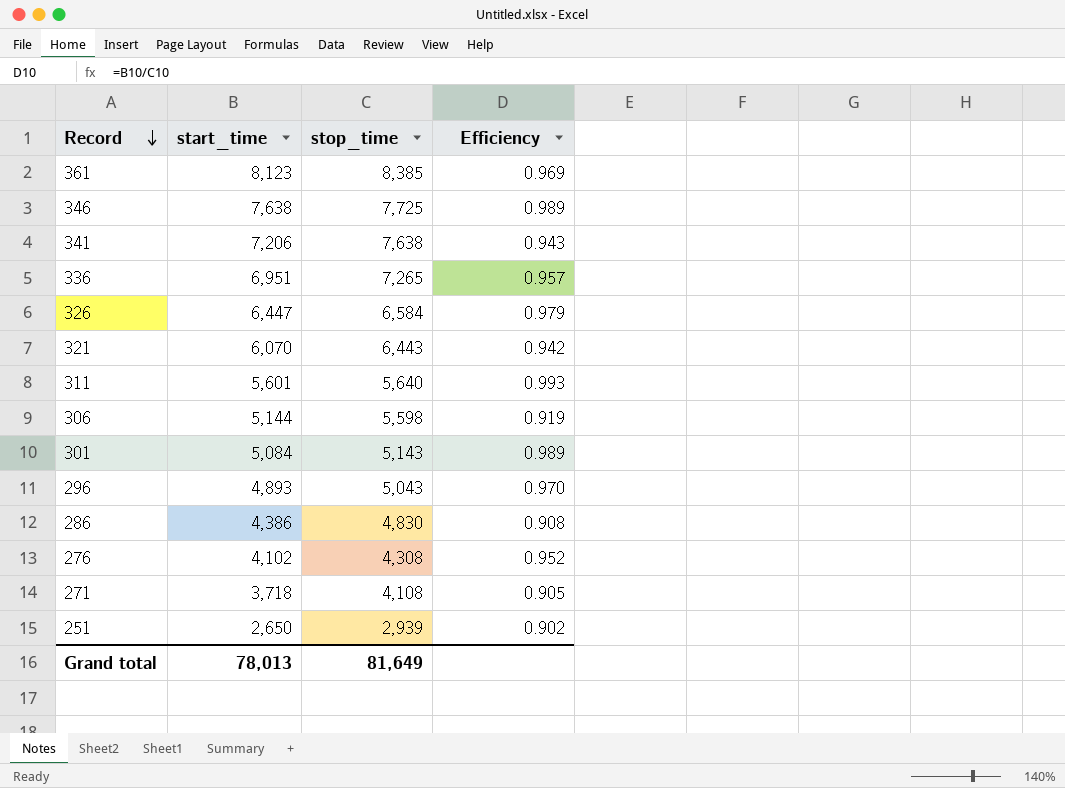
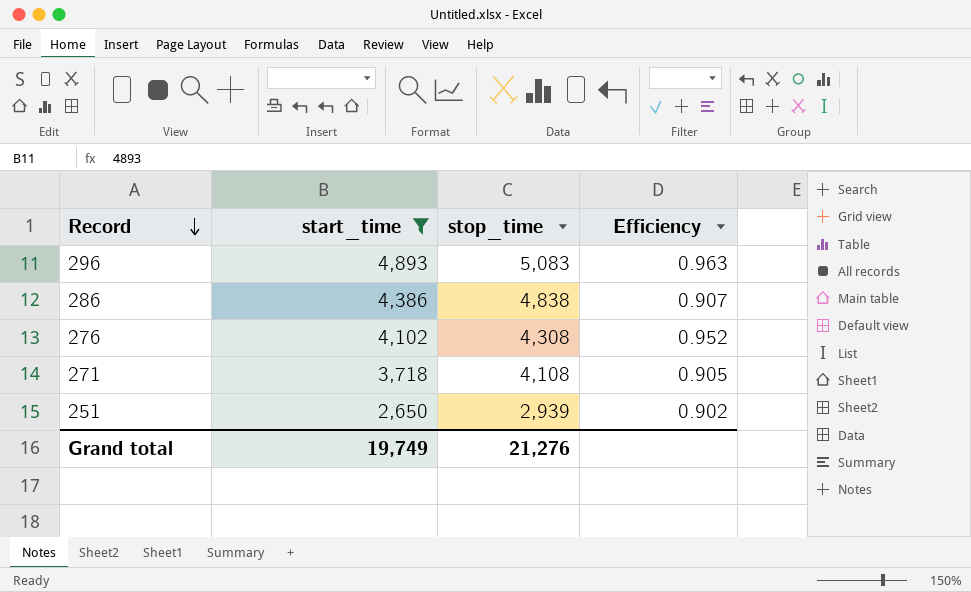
filter: none -> start_time <= 4,893
296 | stop_time: 5,043 -> 5,083
296 | Efficiency: 0.970 -> 0.963
286 | stop_time: 4,830 -> 4,838
286 | Efficiency: 0.908 -> 0.907
Grand total | start_time: 78,013 -> 19,749
Grand total | stop_time: 81,649 -> 21,276

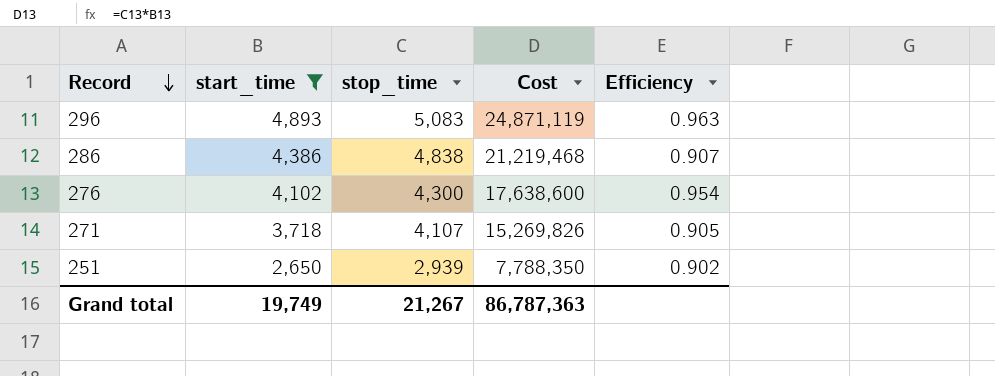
column Cost | formula: none -> [start_time] * [stop_time]
276 | stop_time: 4,308 -> 4,300
276 | Efficiency: 0.952 -> 0.954
271 | stop_time: 4,108 -> 4,107
Grand total | stop_time: 21,276 -> 21,267

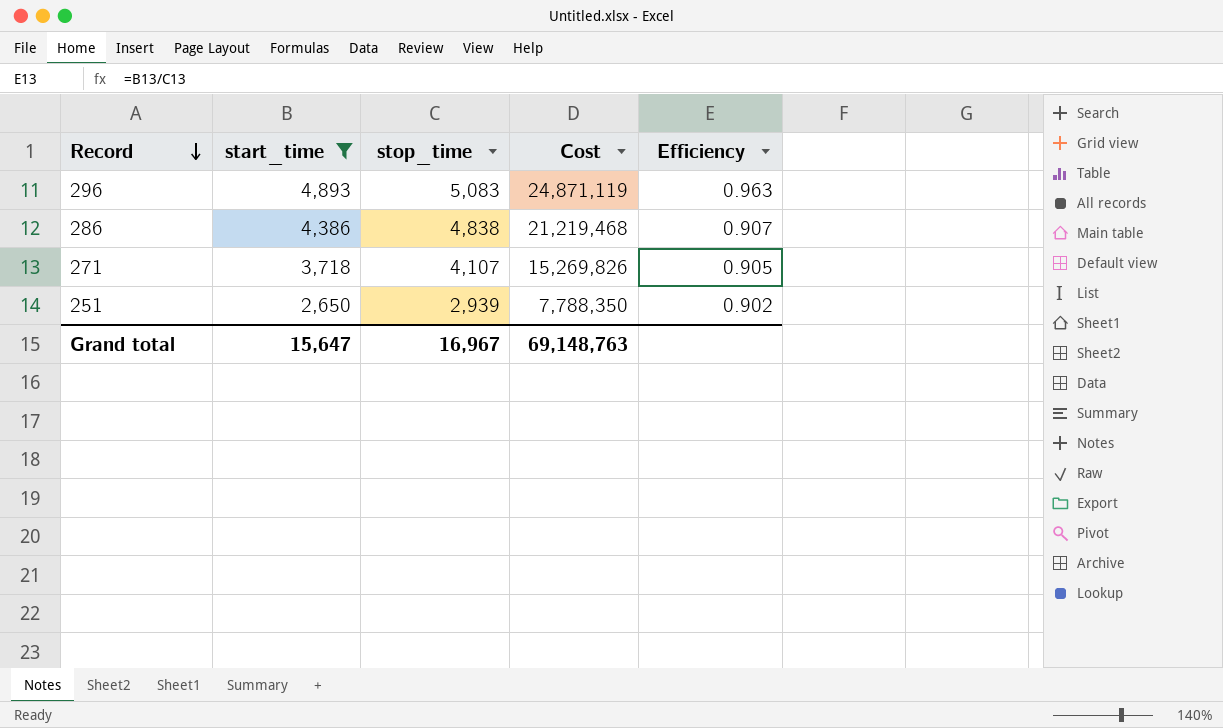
row 276: 4,102 | 4,300 | 17,638,600 | 0.954 -> none
Grand total | start_time: 19,749 -> 15,647
Grand total | stop_time: 21,267 -> 16,967
Grand total | Cost: 86,787,363 -> 69,148,763

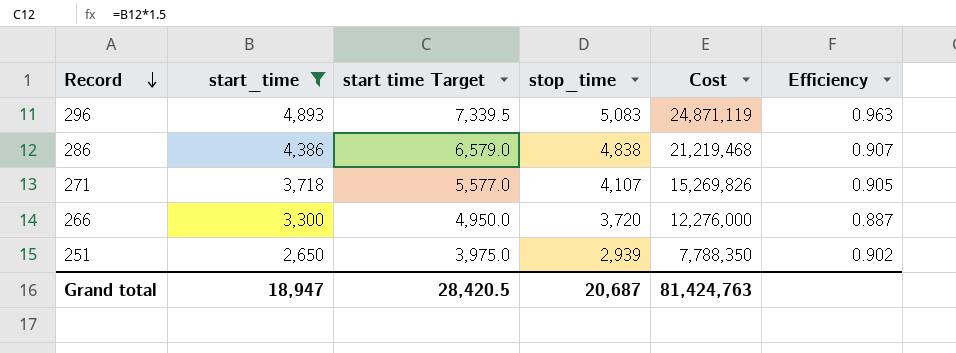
column start time Target | formula: none -> [start_time] * 1.5
row 266: none -> 3,300 | 4,950.0 | 3,720 | 12,276,000 | 0.887
Grand total | start_time: 15,647 -> 18,947
Grand total | stop_time: 16,967 -> 20,687
Grand total | Cost: 69,148,763 -> 81,424,763

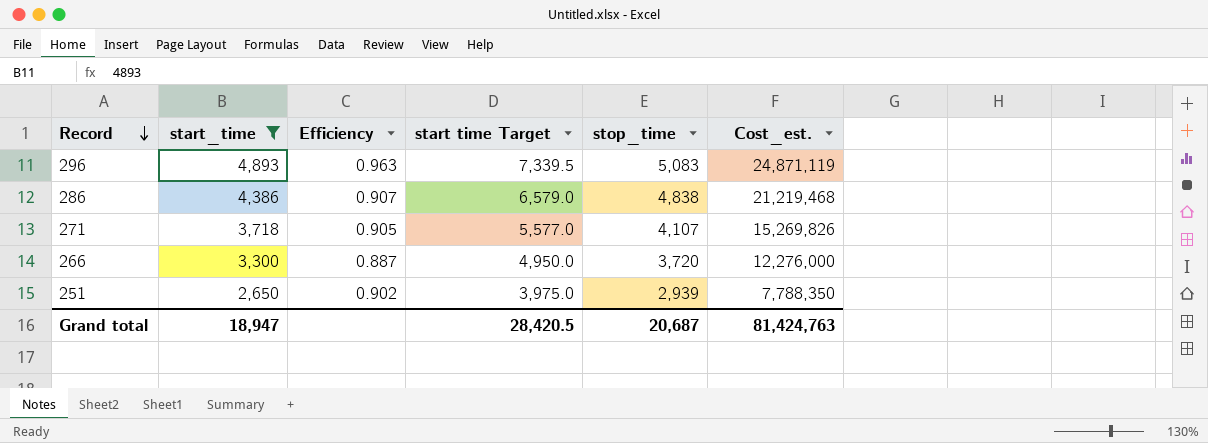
column Efficiency | position: 6 -> 3
column name: Cost -> Cost_est.

